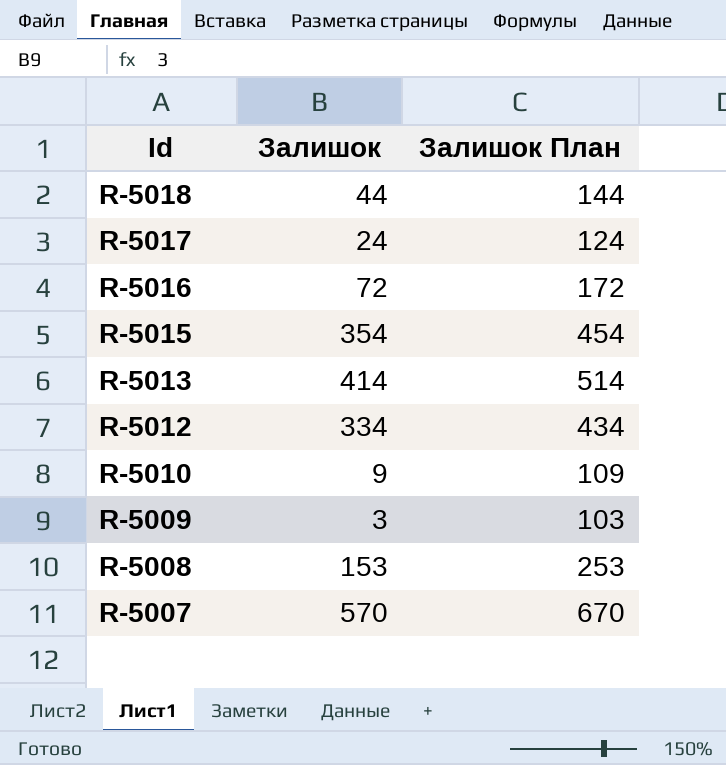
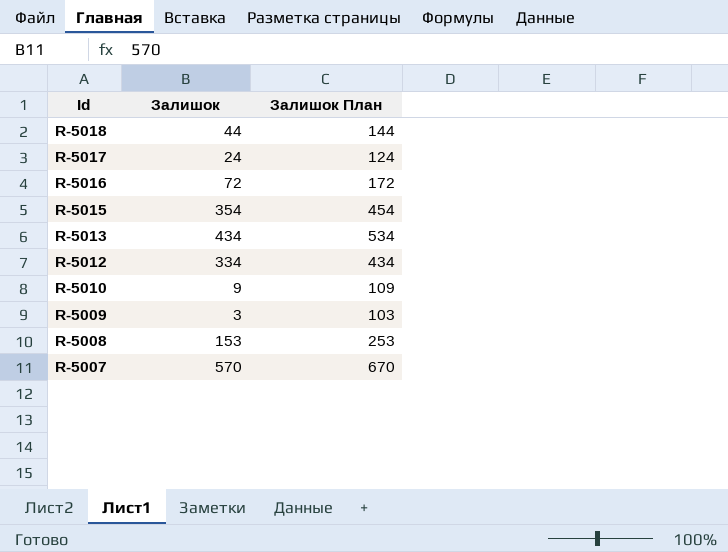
R-5013 | Залишок: 414 -> 434
R-5013 | Залишок План: 514 -> 534

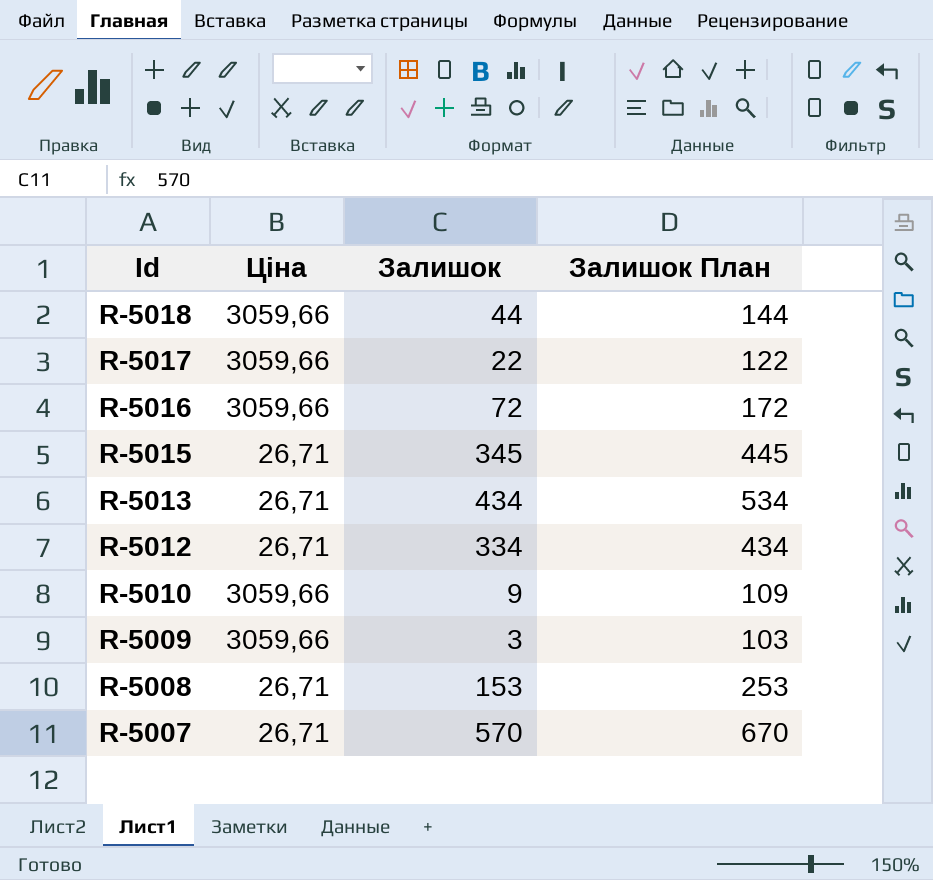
column Ціна | position: none -> 2
R-5017 | Залишок: 24 -> 22
R-5017 | Залишок План: 124 -> 122
R-5015 | Залишок: 354 -> 345
R-5015 | Залишок План: 454 -> 445

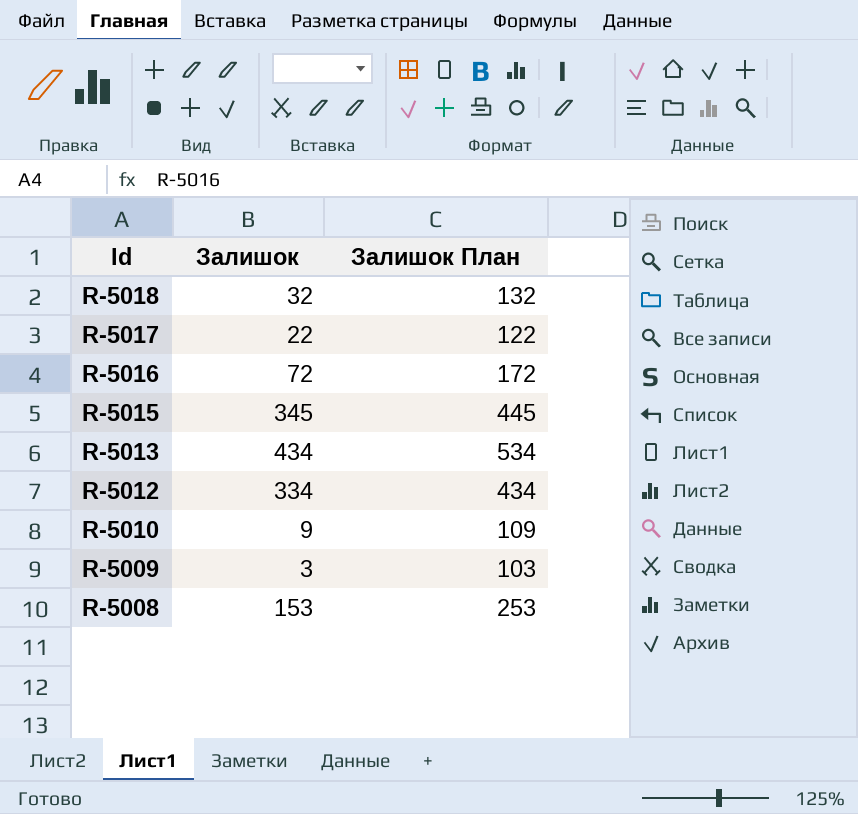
column Ціна | position: 2 -> none
row R-5007: 26,71 | 570 | 670 -> none
R-5018 | Залишок: 44 -> 32
R-5018 | Залишок План: 144 -> 132

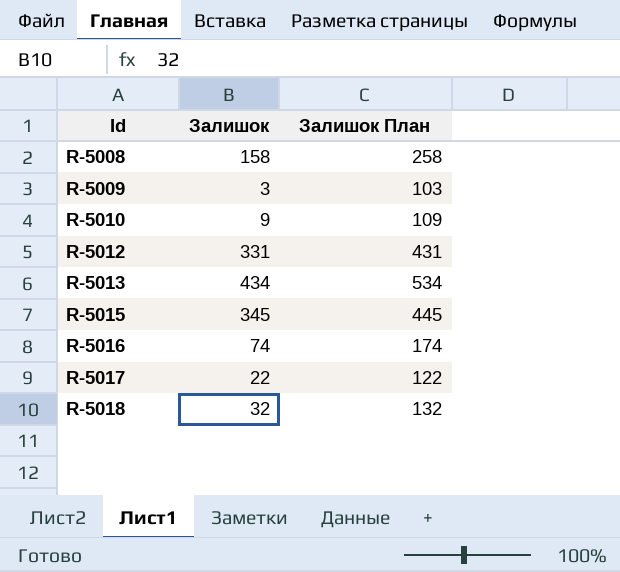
row order: Id descending -> Id ascending
R-5008 | Залишок: 153 -> 158
R-5008 | Залишок План: 253 -> 258
R-5012 | Залишок: 334 -> 331
R-5012 | Залишок План: 434 -> 431
R-5016 | Залишок: 72 -> 74
R-5016 | Залишок План: 172 -> 174

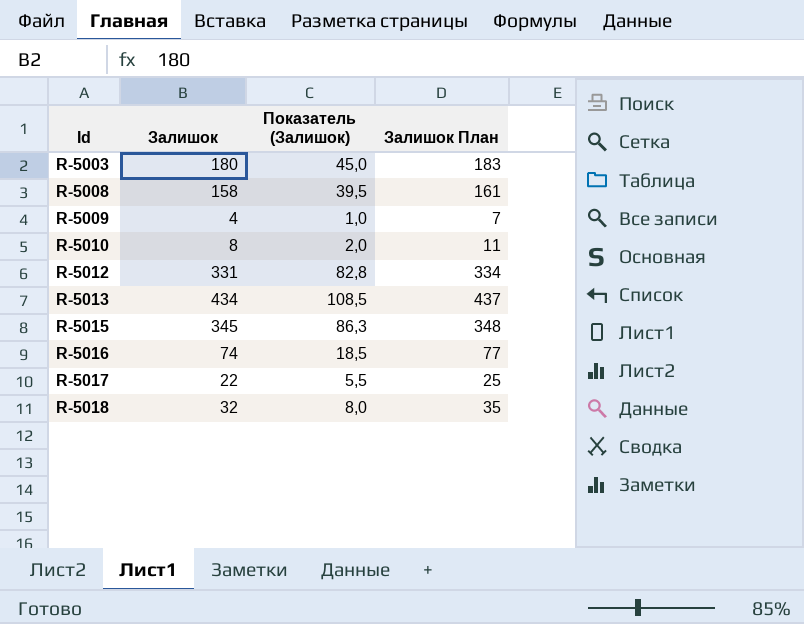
column Показатель (Залишок) | formula: none -> [Залишок] * 0,25
column Залишок План | formula: [Залишок] + 100 -> [Залишок] + 3
row R-5003: none -> 180 | 45,0 | 183
R-5009 | Залишок: 3 -> 4
R-5010 | Залишок: 9 -> 8

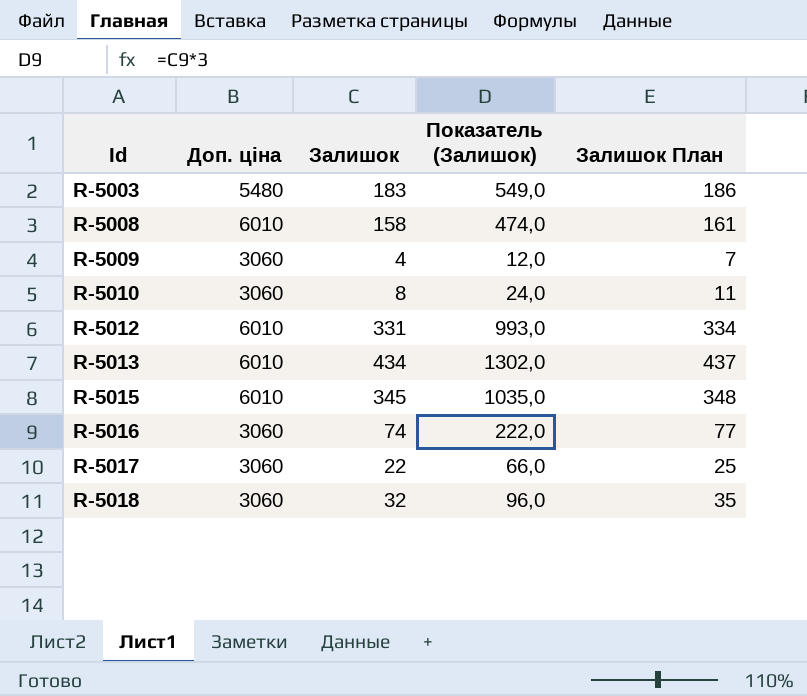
column Доп. ціна | position: none -> 2
column Показатель (Залишок) | formula: [Залишок] * 0,25 -> [Залишок] * 3
R-5003 | Залишок: 180 -> 183
R-5003 | Залишок План: 183 -> 186

